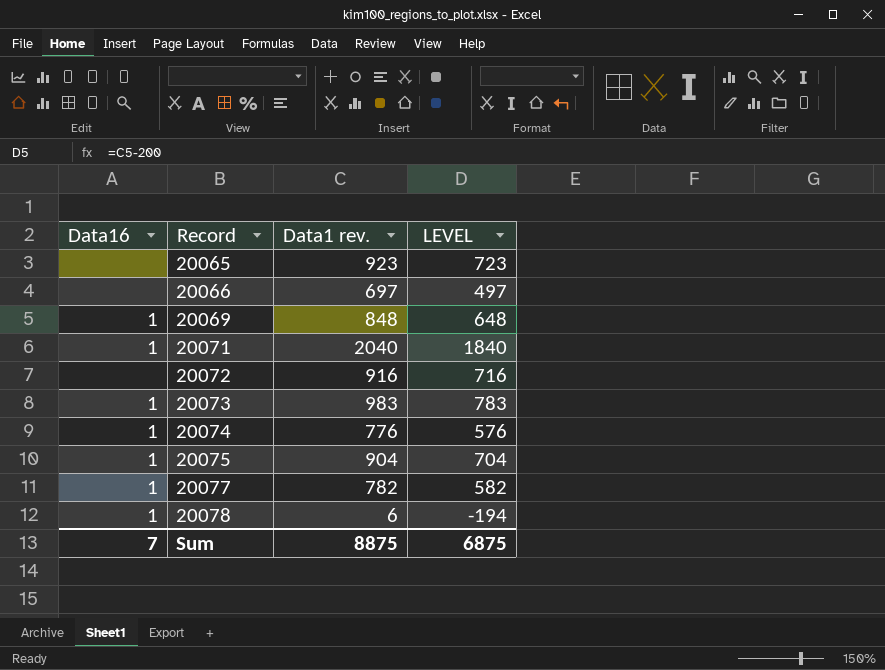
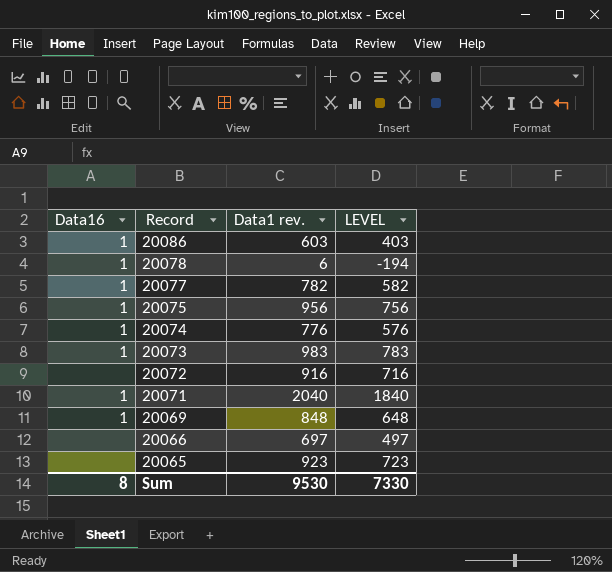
row order: Record ascending -> Record descending
row 20086: none -> 1 | 603 | 403
20075 | Data1 rev.: 904 -> 956
20075 | LEVEL: 704 -> 756
Sum | Data16: 7 -> 8
Sum | Data1 rev.: 8875 -> 9530
Sum | LEVEL: 6875 -> 7330

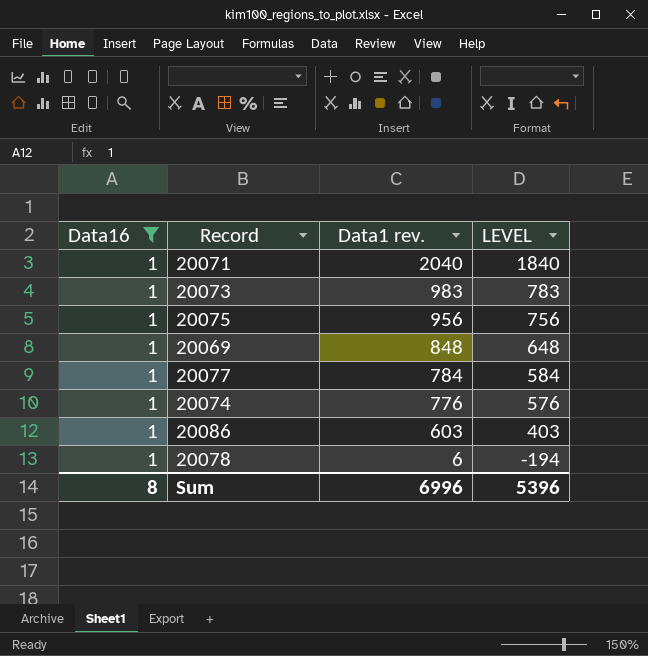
filter: none -> Data16 = 1
row order: Record descending -> Data1 rev. descending
20077 | Data1 rev.: 782 -> 784
20077 | LEVEL: 582 -> 584
Sum | Data1 rev.: 9530 -> 6996
Sum | LEVEL: 7330 -> 5396

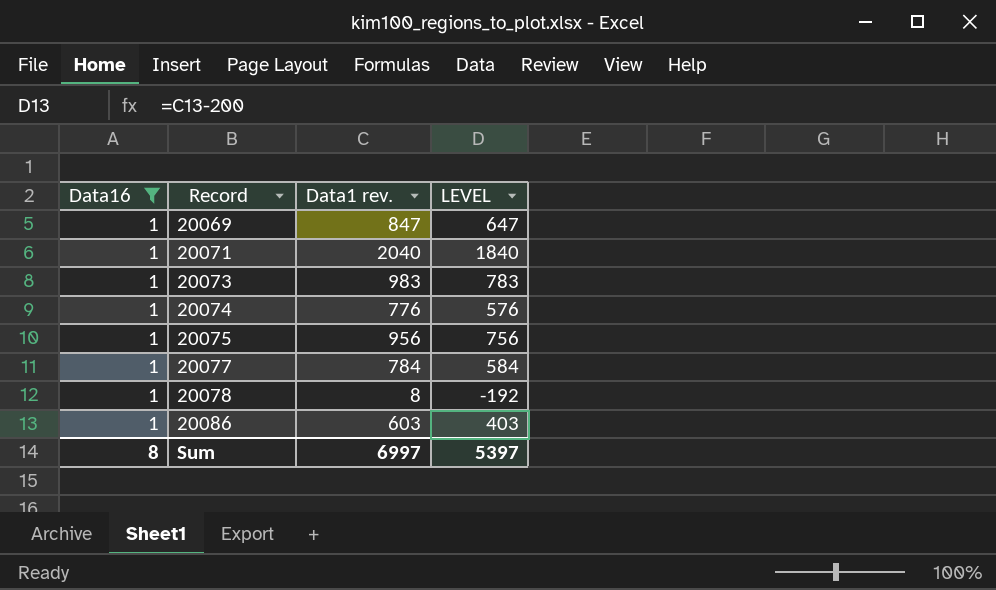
row order: Data1 rev. descending -> Record ascending
20069 | Data1 rev.: 848 -> 847
20069 | LEVEL: 648 -> 647
20078 | Data1 rev.: 6 -> 8
20078 | LEVEL: -194 -> -192
Sum | Data1 rev.: 6996 -> 6997
Sum | LEVEL: 5396 -> 5397

